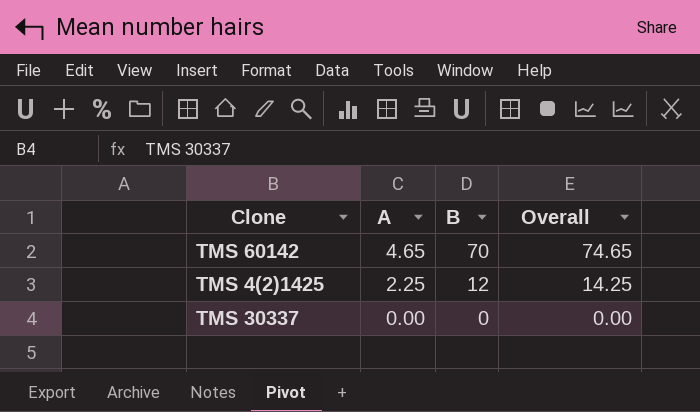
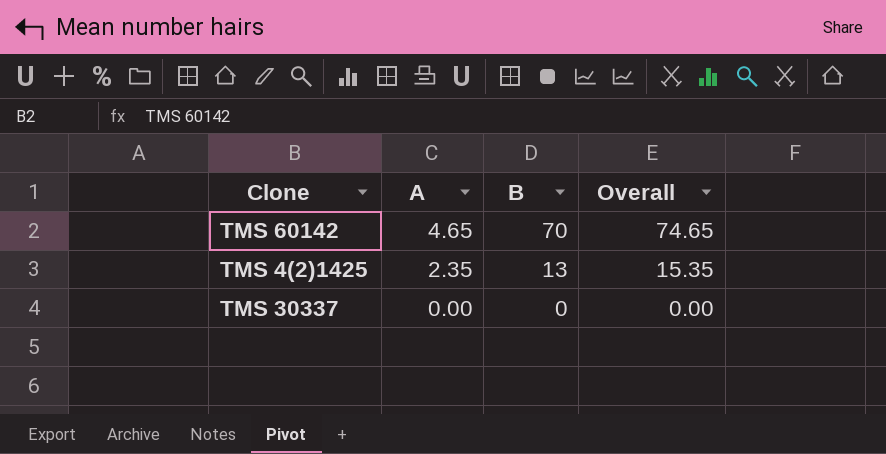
TMS 4(2)1425 | A: 2.25 -> 2.35
TMS 4(2)1425 | B: 12 -> 13
TMS 4(2)1425 | Overall: 14.25 -> 15.35

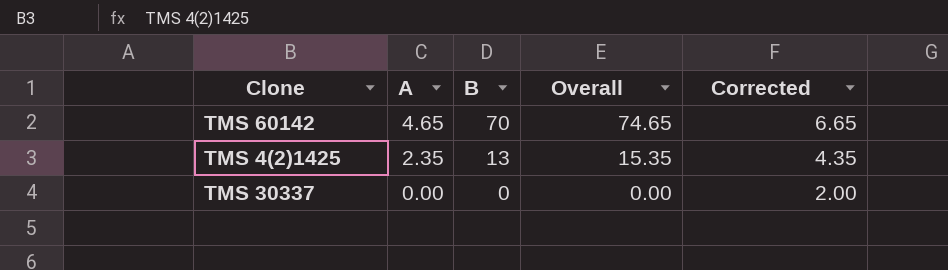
column Corrected | formula: none -> [A] + 2

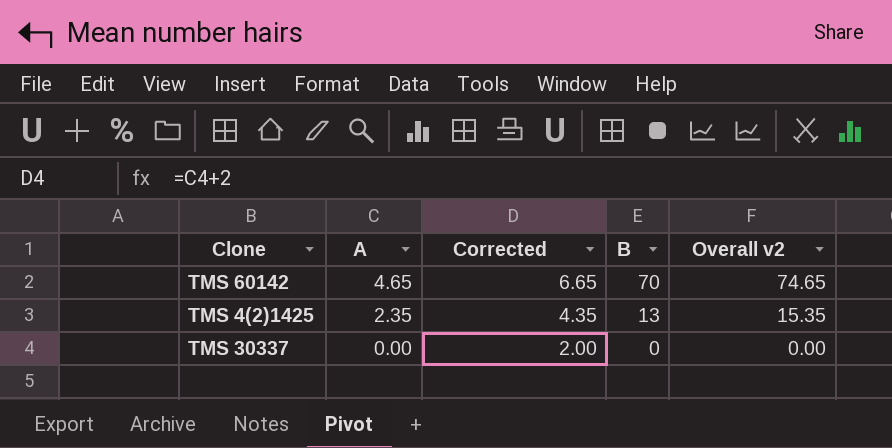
column Corrected | position: 5 -> 3
column name: Overall -> Overall v2

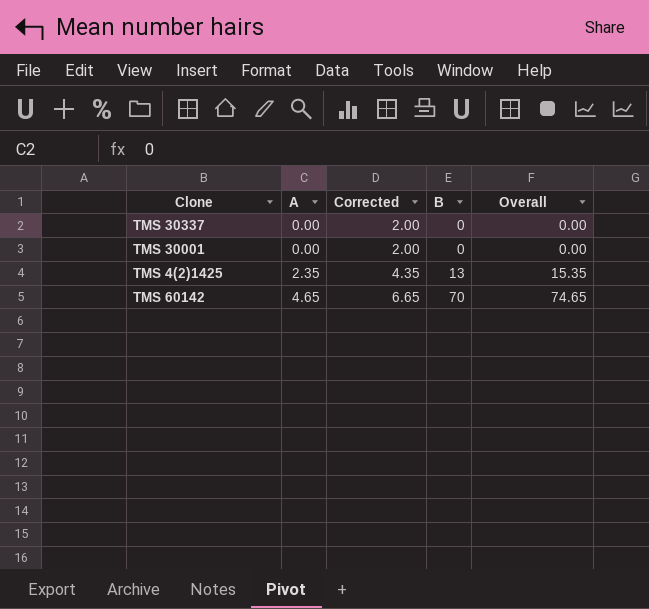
row order: A descending -> A ascending
column name: Overall v2 -> Overall
row TMS 30001: none -> 0.00 | 2.00 | 0 | 0.00

